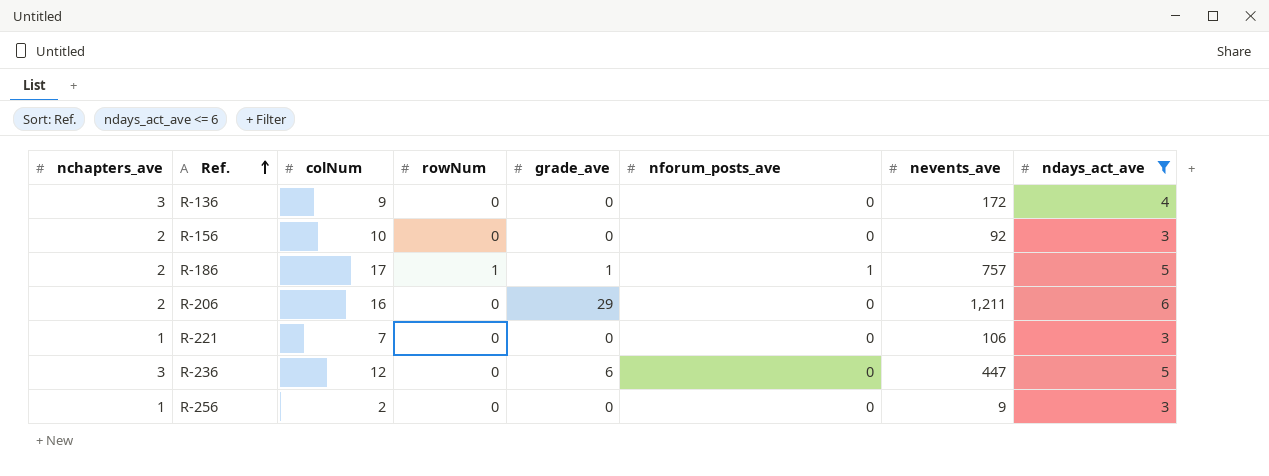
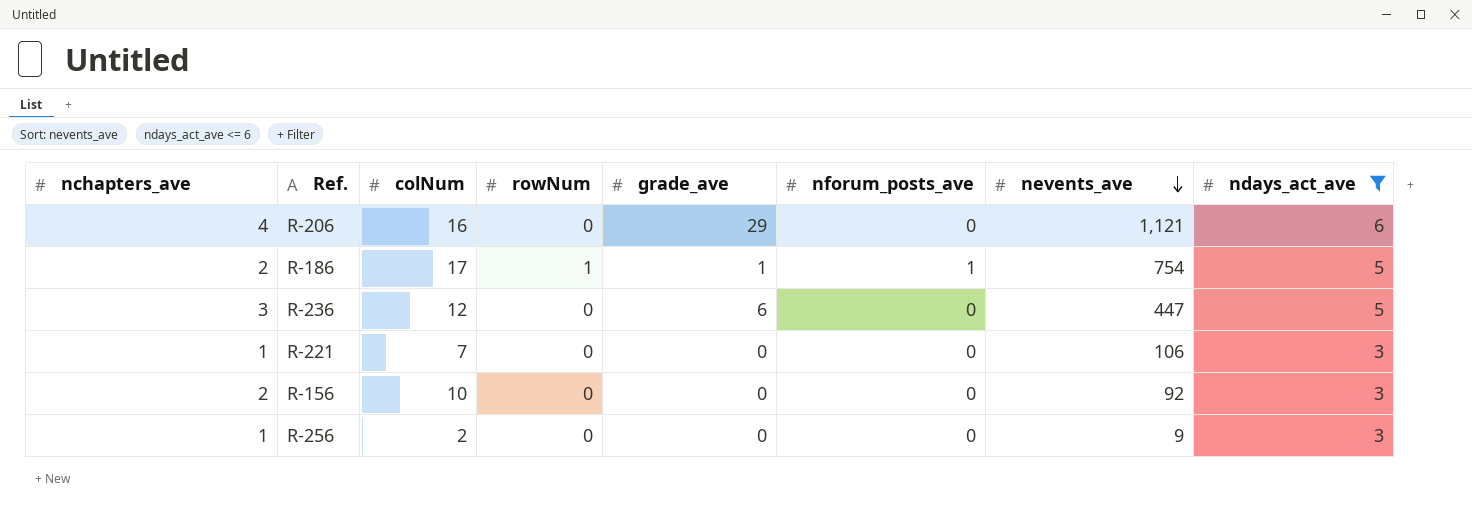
row order: Ref. ascending -> nevents_ave descending
row R-136: 3 | 9 | 0 | 0 | 0 | 172 | 4 -> none
R-206 | nchapters_ave: 2 -> 4
R-206 | nevents_ave: 1,211 -> 1,121
R-186 | nevents_ave: 757 -> 754

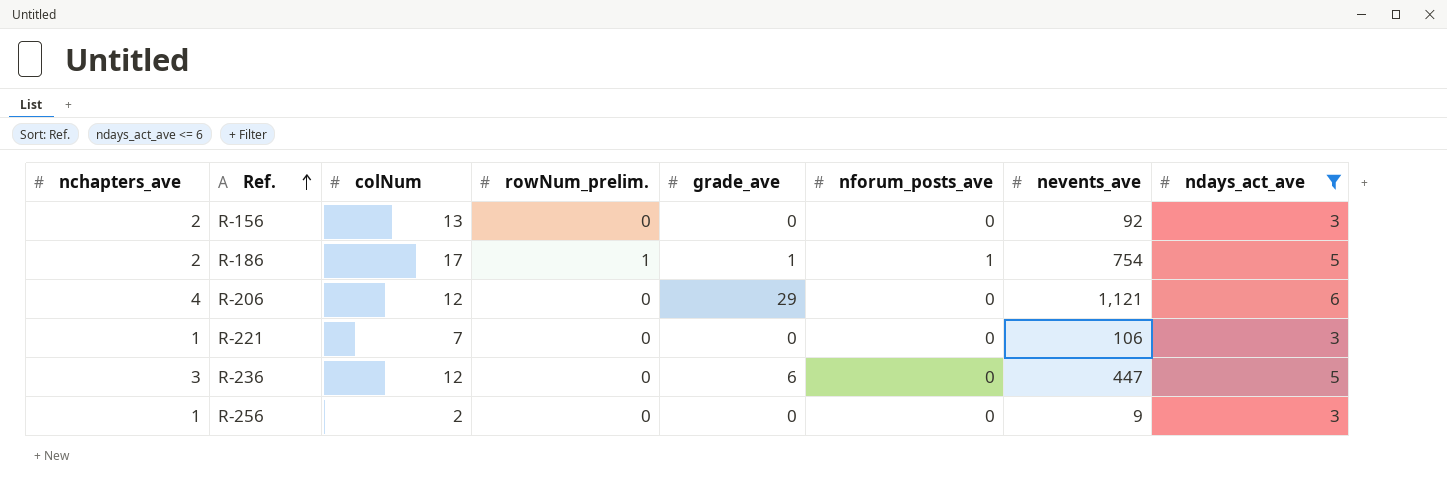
row order: nevents_ave descending -> Ref. ascending
column name: rowNum -> rowNum_prelim.
R-156 | colNum: 10 -> 13
R-206 | colNum: 16 -> 12

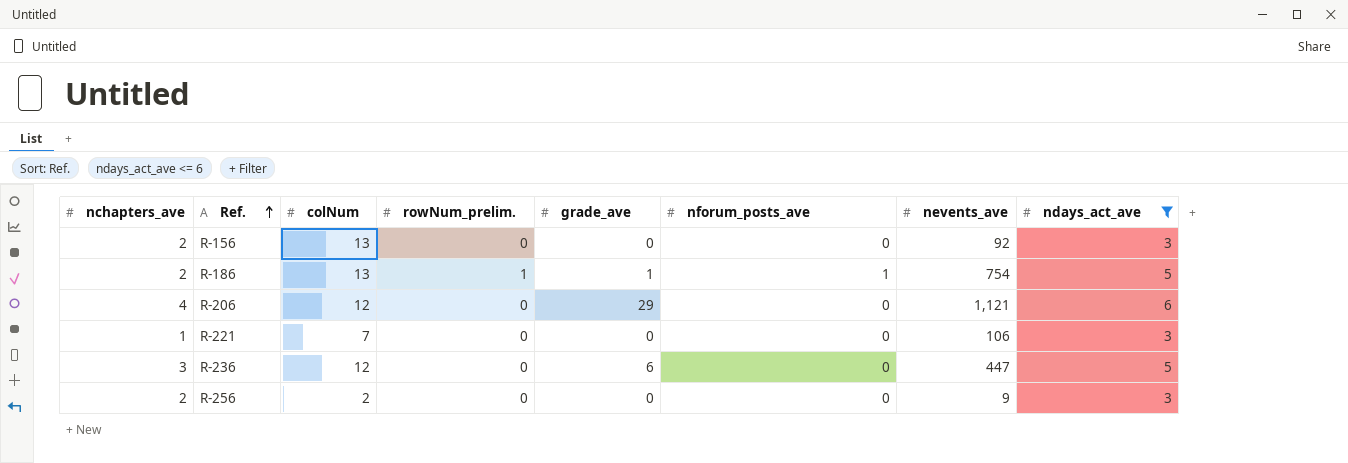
R-186 | colNum: 17 -> 13
R-256 | nchapters_ave: 1 -> 2

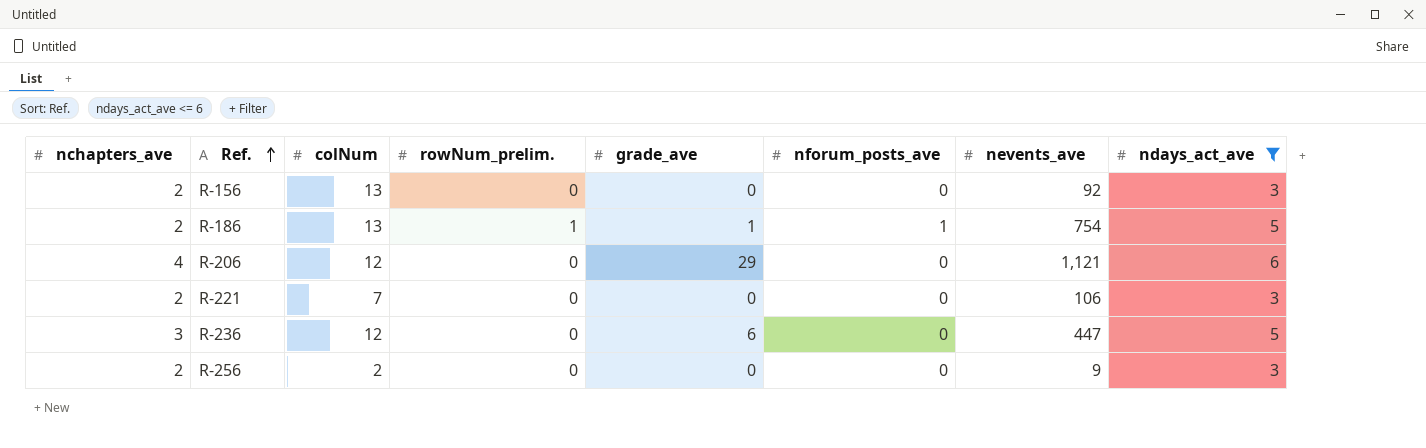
R-221 | nchapters_ave: 1 -> 2

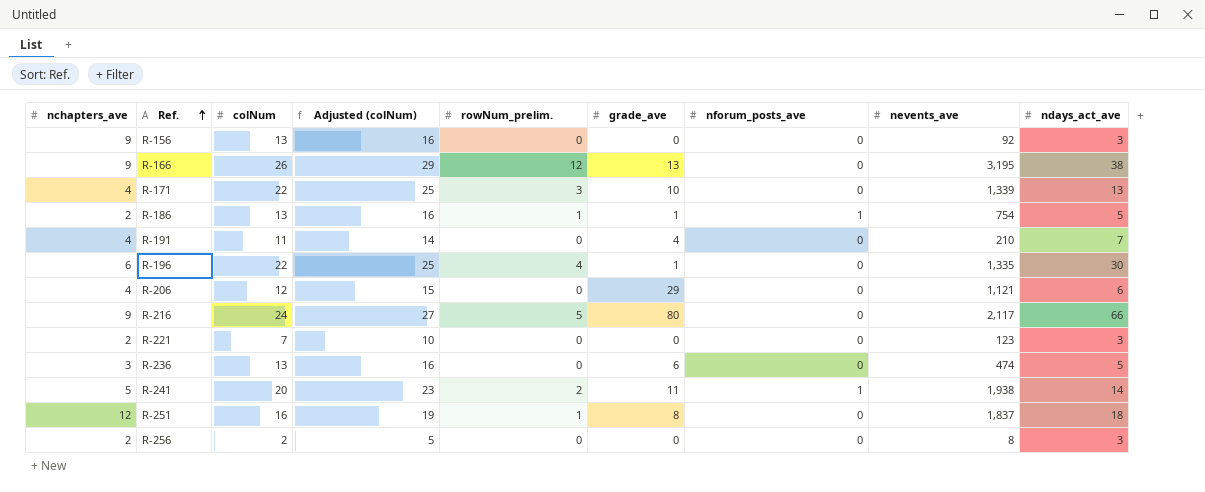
filter: ndays_act_ave <= 6 -> none
column Adjusted (colNum) | formula: none -> [colNum] + 3
R-156 | nchapters_ave: 2 -> 9
R-221 | nevents_ave: 106 -> 123
R-236 | colNum: 12 -> 13
R-236 | nevents_ave: 447 -> 474
R-256 | nevents_ave: 9 -> 8

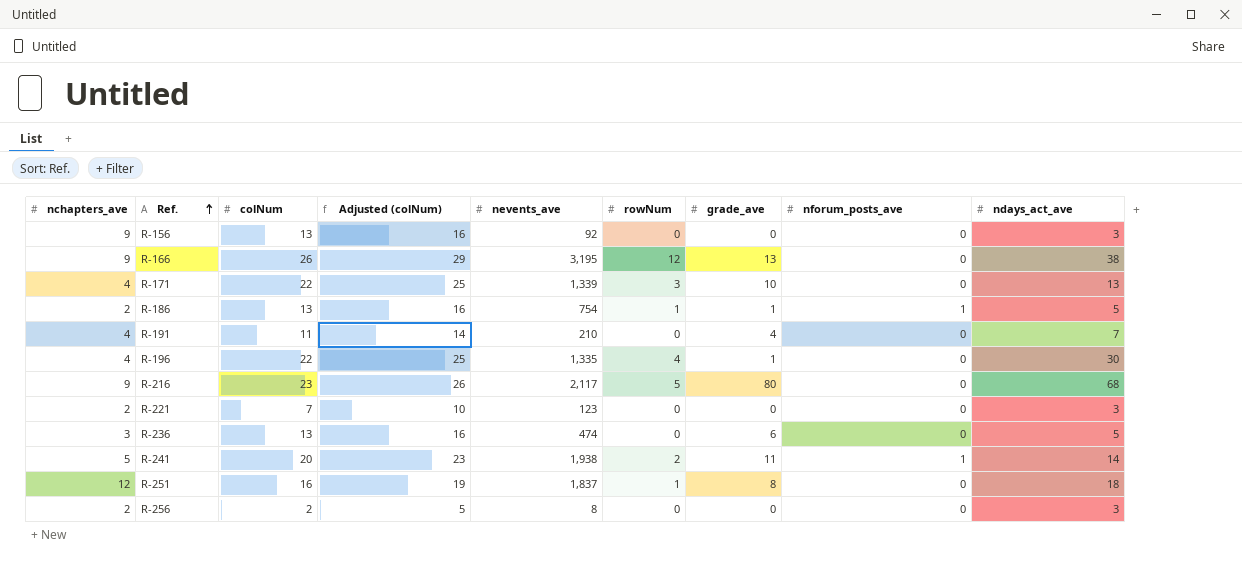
column nevents_ave | position: 8 -> 5
column name: rowNum_prelim. -> rowNum
row R-206: 4 | 12 | 15 | 0 | 29 | 0 | 1,121 | 6 -> none
R-196 | nchapters_ave: 6 -> 4
R-216 | colNum: 24 -> 23
R-216 | Adjusted (colNum): 27 -> 26
R-216 | ndays_act_ave: 66 -> 68

